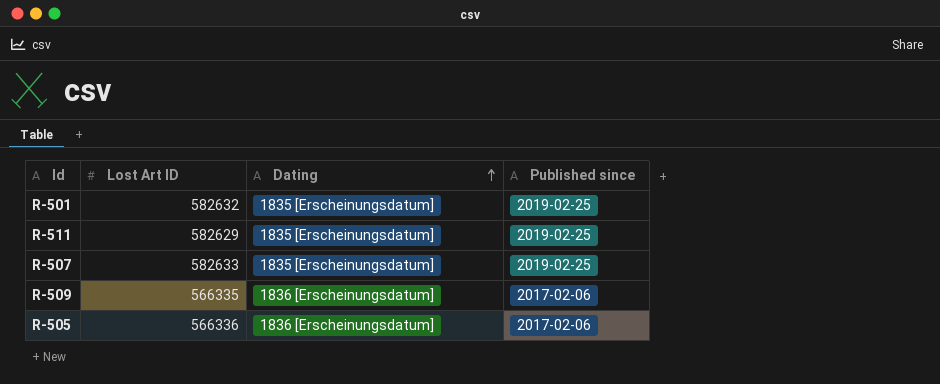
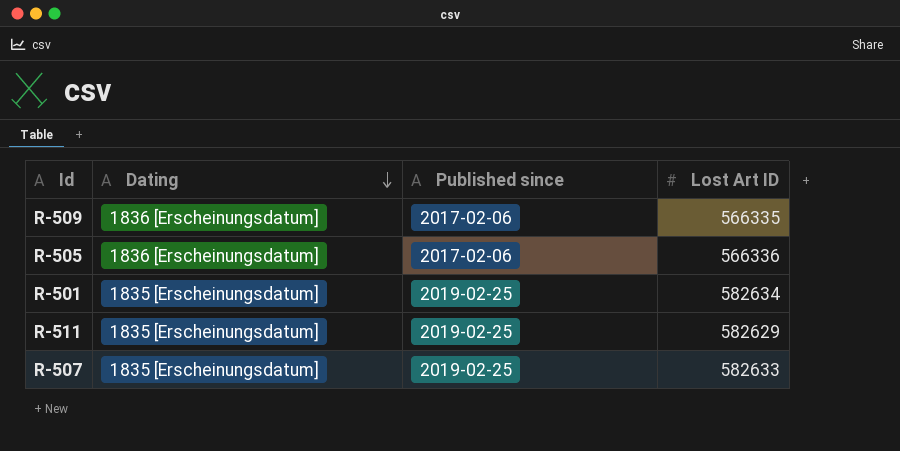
row order: Dating ascending -> Dating descending
column Lost Art ID | position: 2 -> 4
R-501 | Lost Art ID: 582632 -> 582634

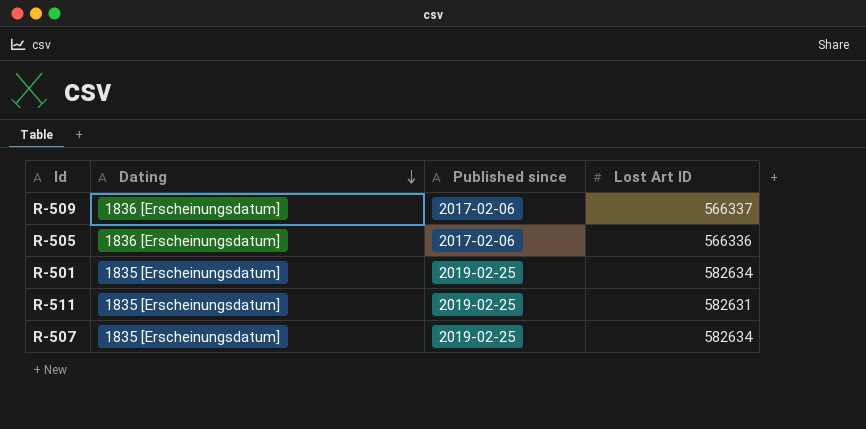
R-509 | Lost Art ID: 566335 -> 566337
R-511 | Lost Art ID: 582629 -> 582631
R-507 | Lost Art ID: 582633 -> 582634

